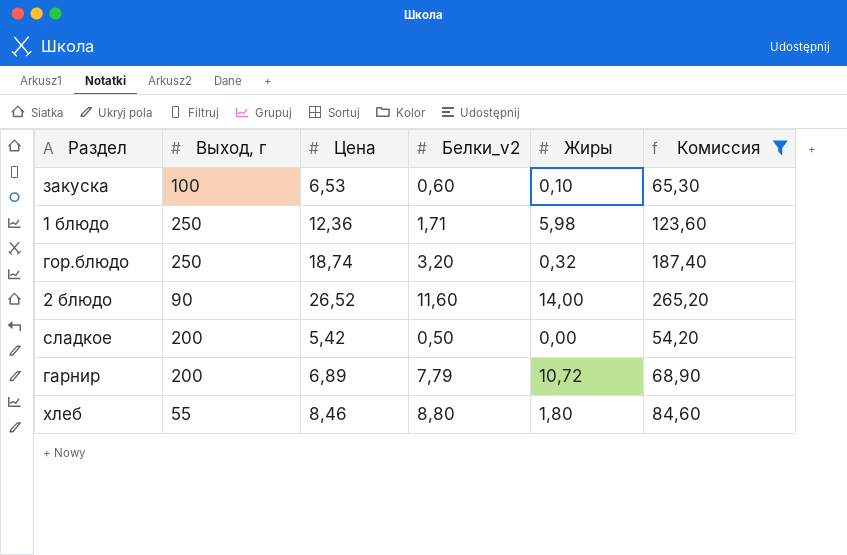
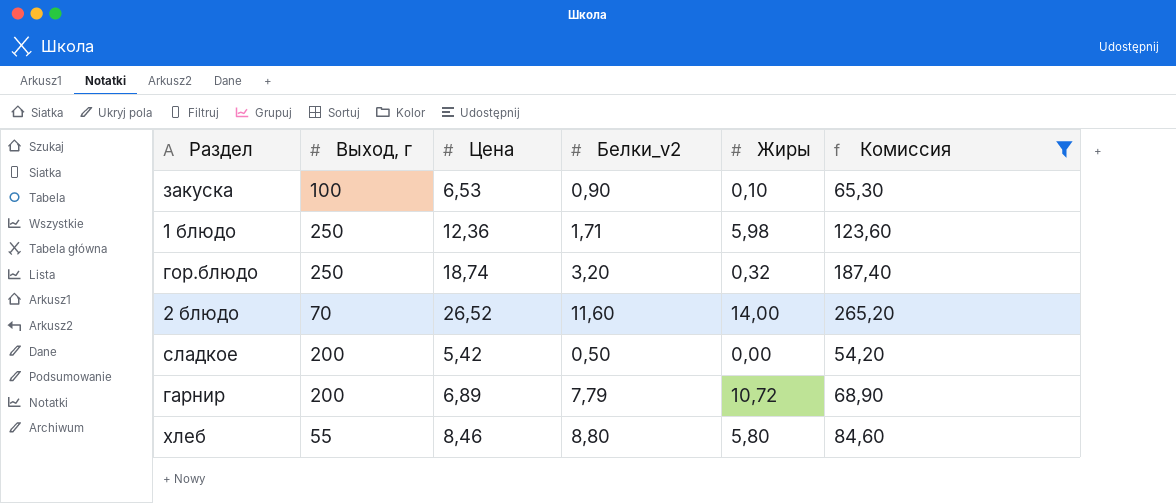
закуска | Белки_v2: 0,60 -> 0,90
2 блюдо | Выход, г: 90 -> 70
хлеб | Жиры: 1,80 -> 5,80

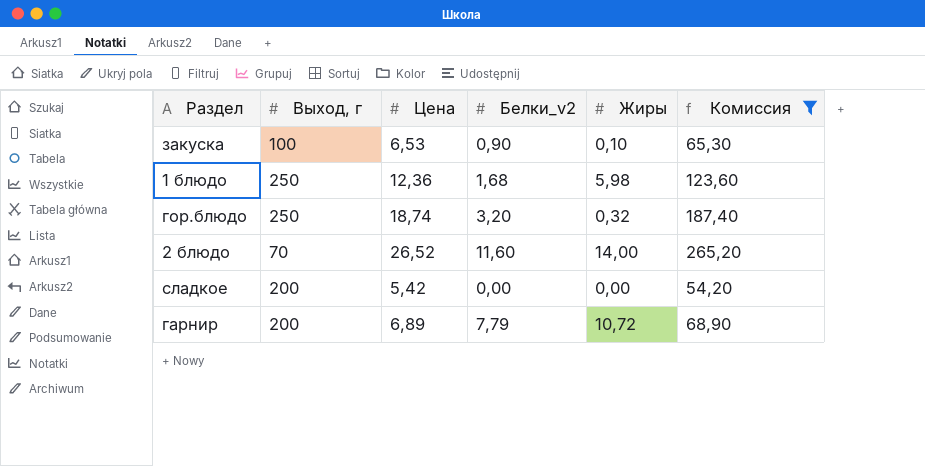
row хлеб: 55 | 8,46 | 8,80 | 5,80 | 84,60 -> none
1 блюдо | Белки_v2: 1,71 -> 1,68
сладкое | Белки_v2: 0,50 -> 0,00

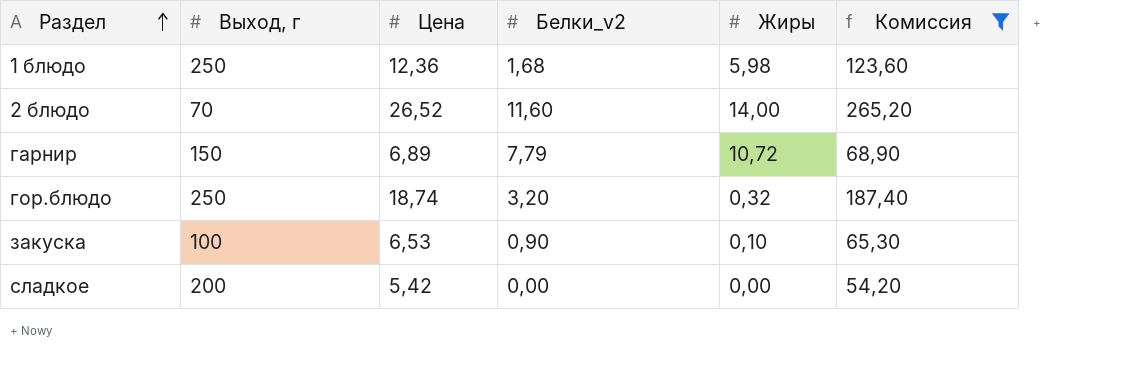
row order: none -> Раздел ascending
гарнир | Выход, г: 200 -> 150

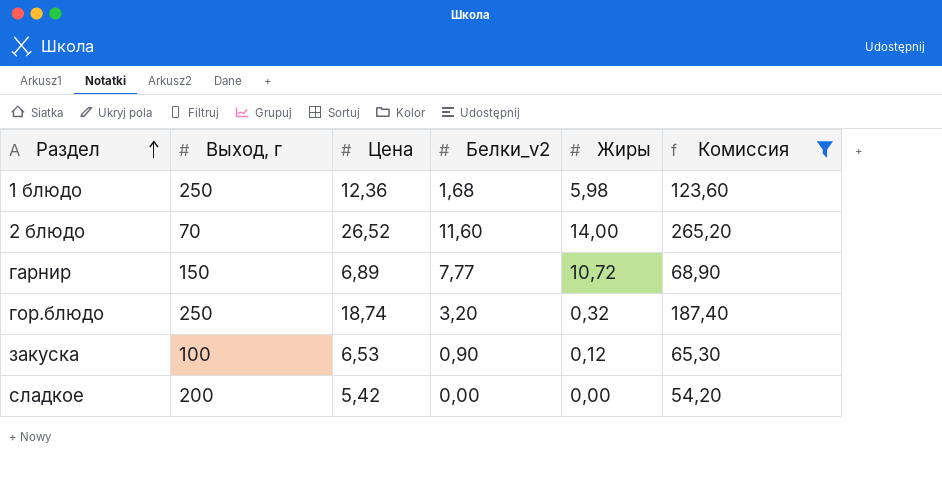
гарнир | Белки_v2: 7,79 -> 7,77
закуска | Жиры: 0,10 -> 0,12

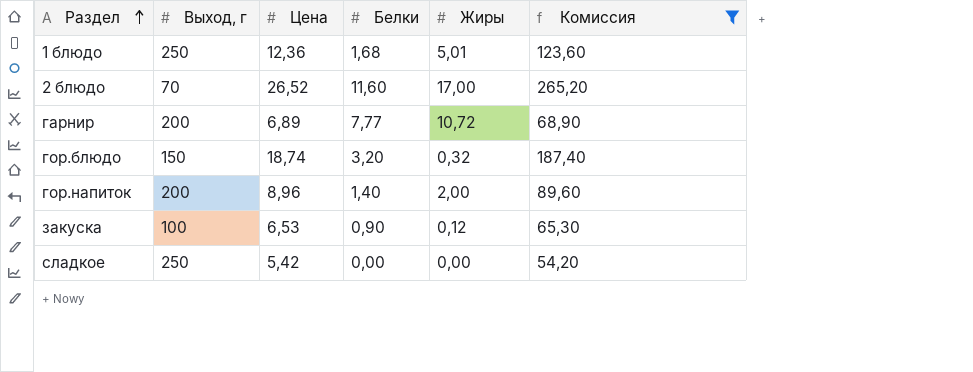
column name: Белки_v2 -> Белки
1 блюдо | Жиры: 5,98 -> 5,01
2 блюдо | Жиры: 14,00 -> 17,00
гарнир | Выход, г: 150 -> 200
гор.блюдо | Выход, г: 250 -> 150
row гор.напиток: none -> 200 | 8,96 | 1,40 | 2,00 | 89,60
сладкое | Выход, г: 200 -> 250

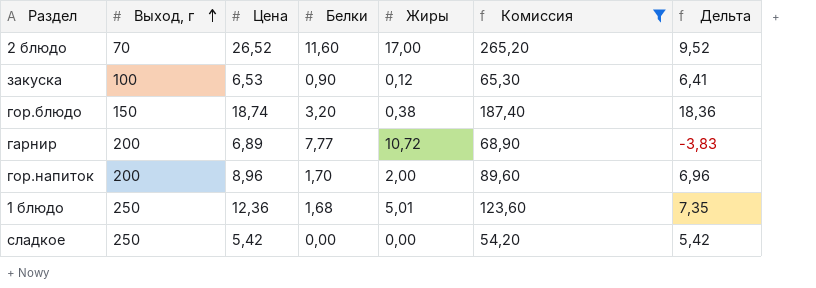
row order: Раздел ascending -> Выход, г ascending
column Дельта | formula: none -> [Цена] - [Жиры]
гор.блюдо | Жиры: 0,32 -> 0,38
гор.напиток | Белки: 1,40 -> 1,70

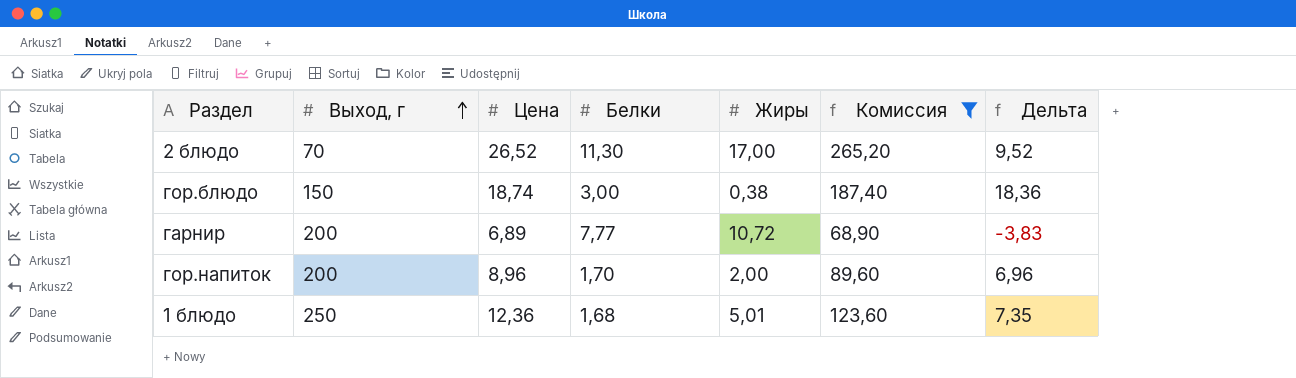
row закуска: 100 | 6,53 | 0,90 | 0,12 | 65,30 | 6,41 -> none
row сладкое: 250 | 5,42 | 0,00 | 0,00 | 54,20 | 5,42 -> none
2 блюдо | Белки: 11,60 -> 11,30
гор.блюдо | Белки: 3,20 -> 3,00

